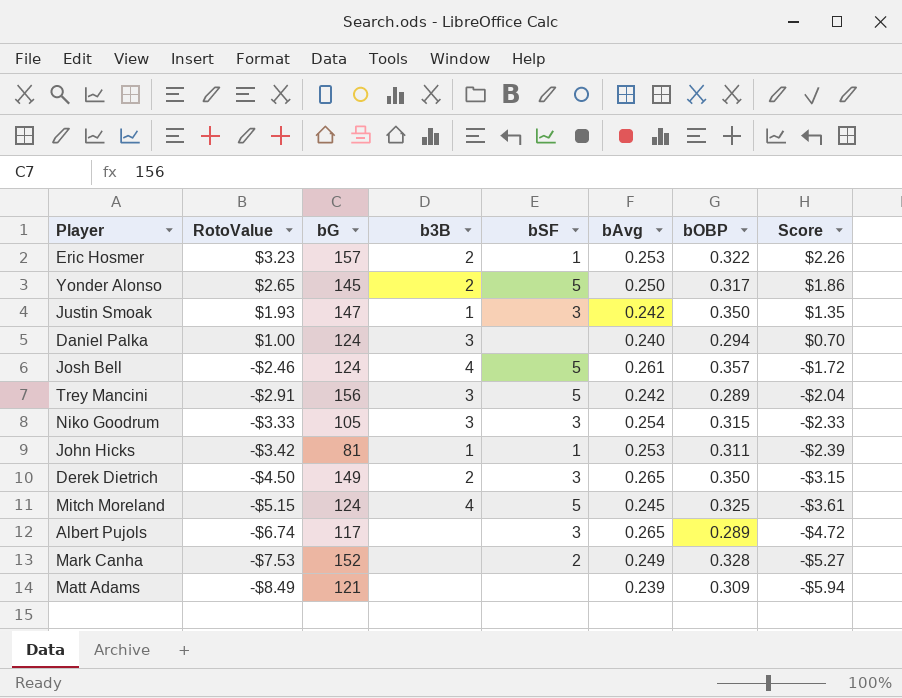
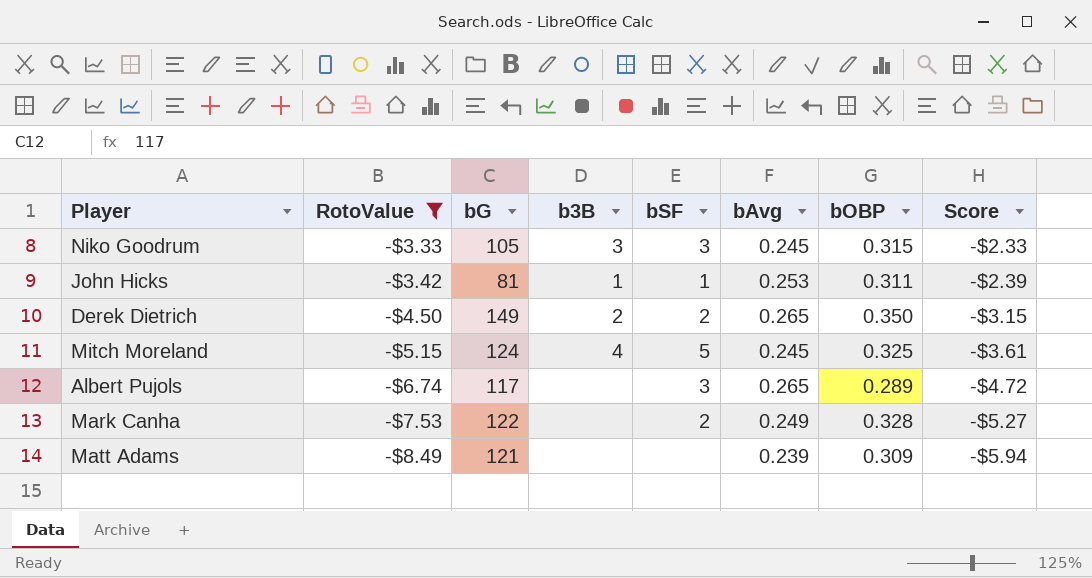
filter: none -> RotoValue <= -$3.33
Niko Goodrum | bAvg: 0.254 -> 0.245
Derek Dietrich | bSF: 3 -> 2
Mark Canha | bG: 152 -> 122

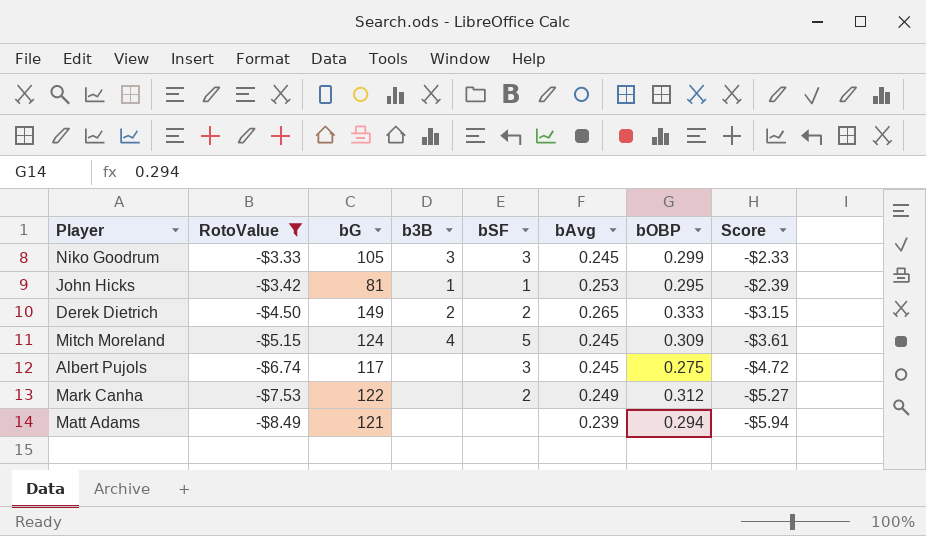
Niko Goodrum | bOBP: 0.315 -> 0.299
John Hicks | bOBP: 0.311 -> 0.295
Derek Dietrich | bOBP: 0.350 -> 0.333
Mitch Moreland | bOBP: 0.325 -> 0.309
Albert Pujols | bAvg: 0.265 -> 0.245
Albert Pujols | bOBP: 0.289 -> 0.275
Mark Canha | bOBP: 0.328 -> 0.312
Matt Adams | bOBP: 0.309 -> 0.294

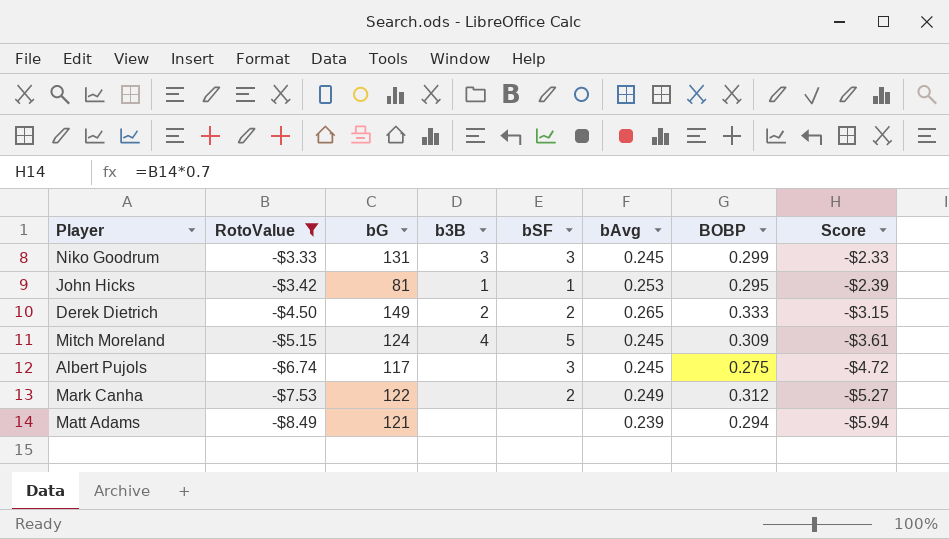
column name: bOBP -> BOBP
Niko Goodrum | bG: 105 -> 131

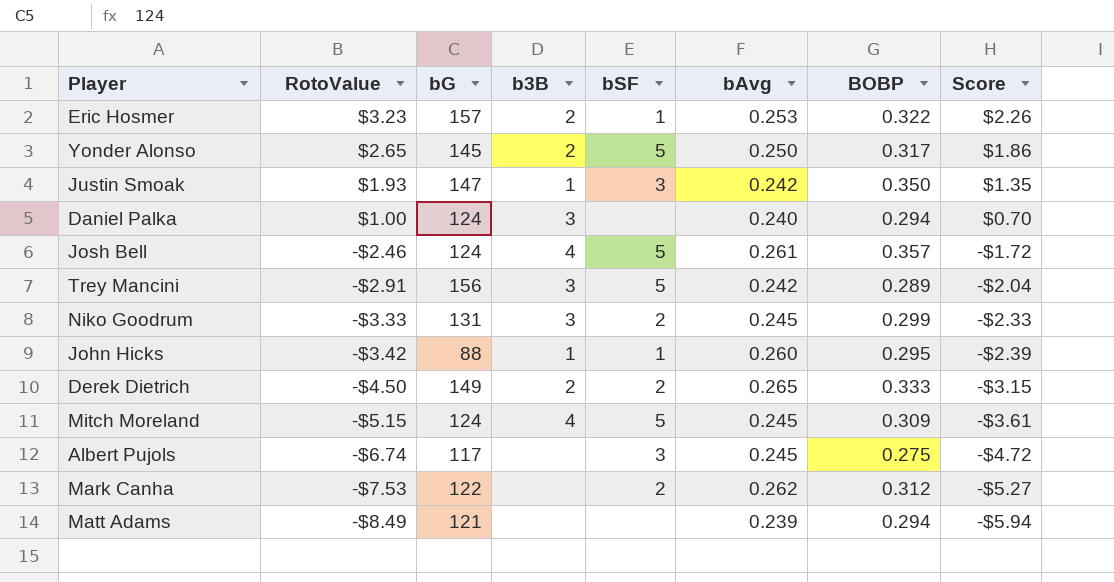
filter: RotoValue <= -$3.33 -> none
Niko Goodrum | bSF: 3 -> 2
John Hicks | bG: 81 -> 88
John Hicks | bAvg: 0.253 -> 0.260
Mark Canha | bAvg: 0.249 -> 0.262

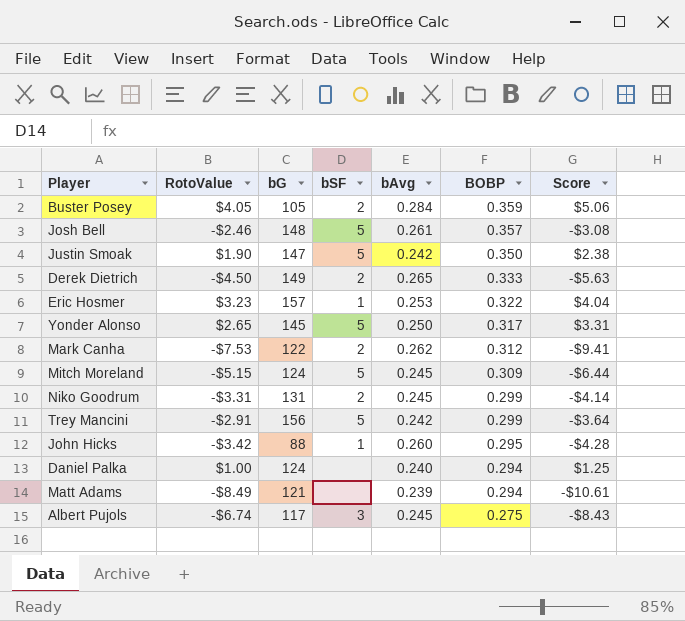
row order: RotoValue descending -> BOBP descending
column b3B | position: 4 -> none
column Score | formula: [RotoValue] * 0.7 -> [RotoValue] * 1.25
row Buster Posey: none -> $4.05 | 105 | 2 | 0.284 | 0.359 | $5.06
Josh Bell | bG: 124 -> 148
Justin Smoak | RotoValue: $1.93 -> $1.90
Justin Smoak | bSF: 3 -> 5
Niko Goodrum | RotoValue: -$3.33 -> -$3.31
Trey Mancini | BOBP: 0.289 -> 0.299

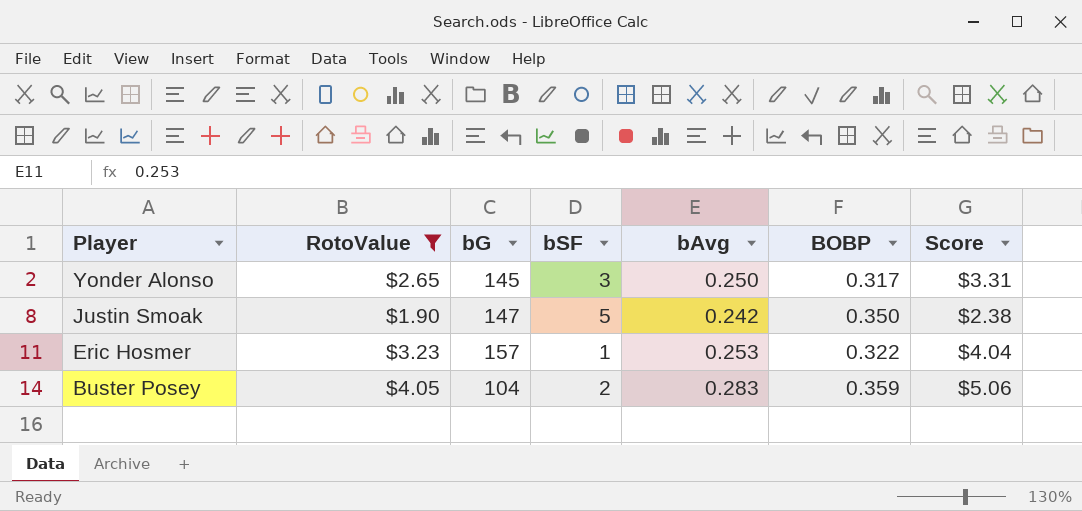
filter: none -> RotoValue >= $1.90
row order: BOBP descending -> Player descending
Yonder Alonso | bSF: 5 -> 3
Buster Posey | bG: 105 -> 104
Buster Posey | bAvg: 0.284 -> 0.283

